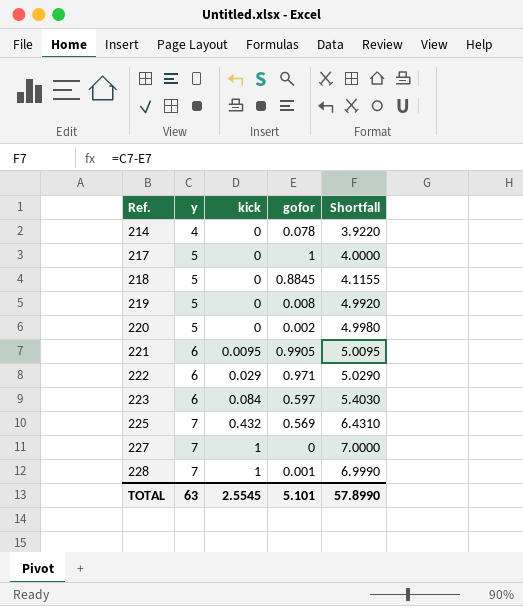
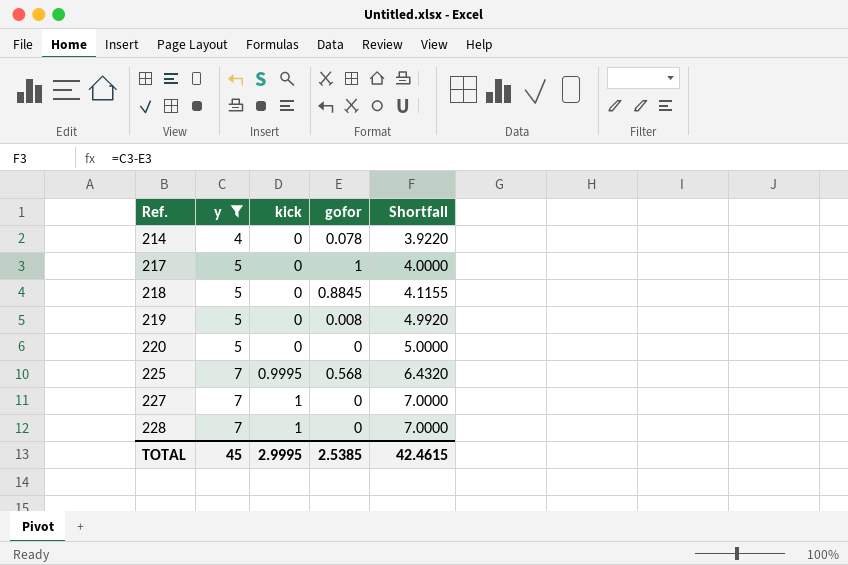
filter: none -> y != 6
220 | gofor: 0.002 -> 0
220 | Shortfall: 4.9980 -> 5.0000
225 | kick: 0.432 -> 0.9995
225 | gofor: 0.569 -> 0.568
225 | Shortfall: 6.4310 -> 6.4320
228 | gofor: 0.001 -> 0
228 | Shortfall: 6.9990 -> 7.0000
TOTAL | y: 63 -> 45
TOTAL | kick: 2.5545 -> 2.9995
TOTAL | gofor: 5.101 -> 2.5385
TOTAL | Shortfall: 57.8990 -> 42.4615

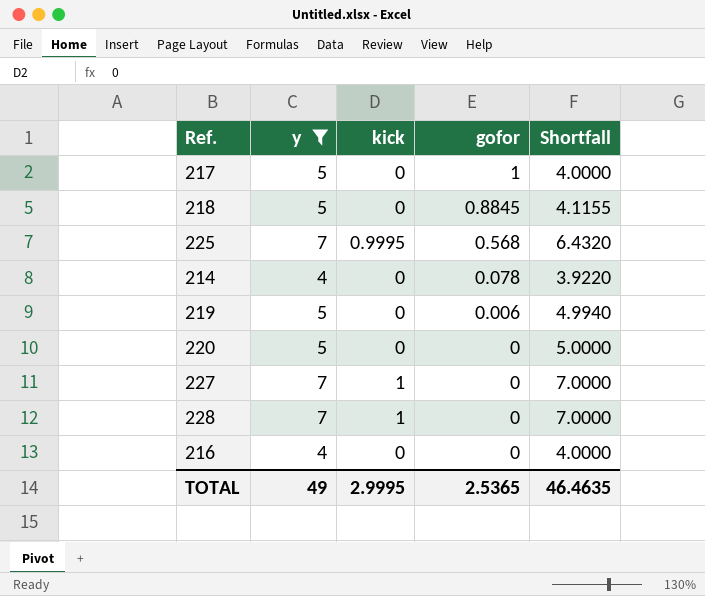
row order: Ref. ascending -> gofor descending
219 | gofor: 0.008 -> 0.006
219 | Shortfall: 4.9920 -> 4.9940
row 216: none -> 4 | 0 | 0 | 4.0000
TOTAL | y: 45 -> 49
TOTAL | gofor: 2.5385 -> 2.5365
TOTAL | Shortfall: 42.4615 -> 46.4635

